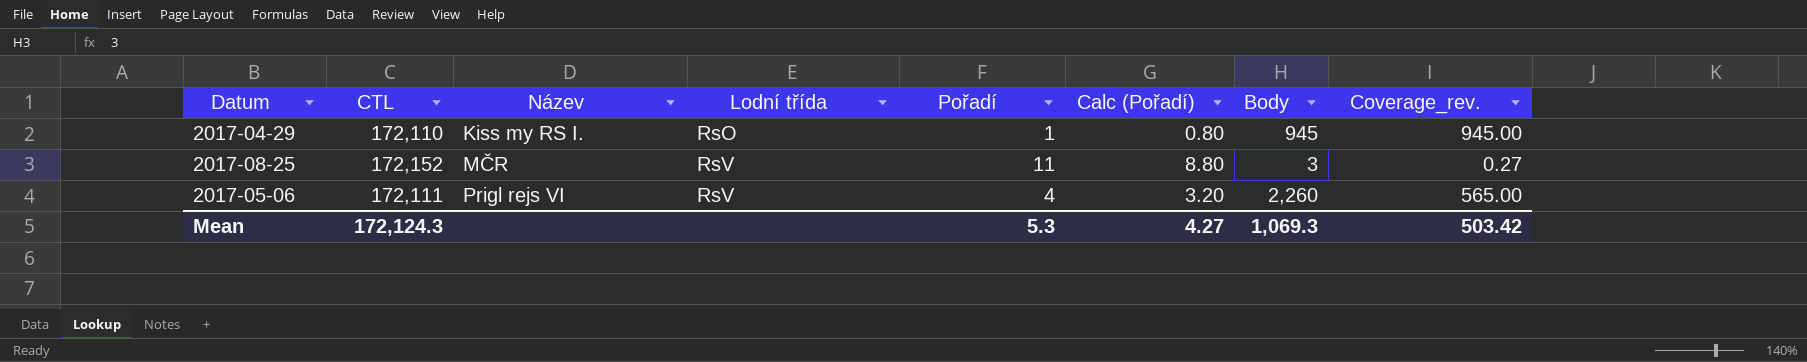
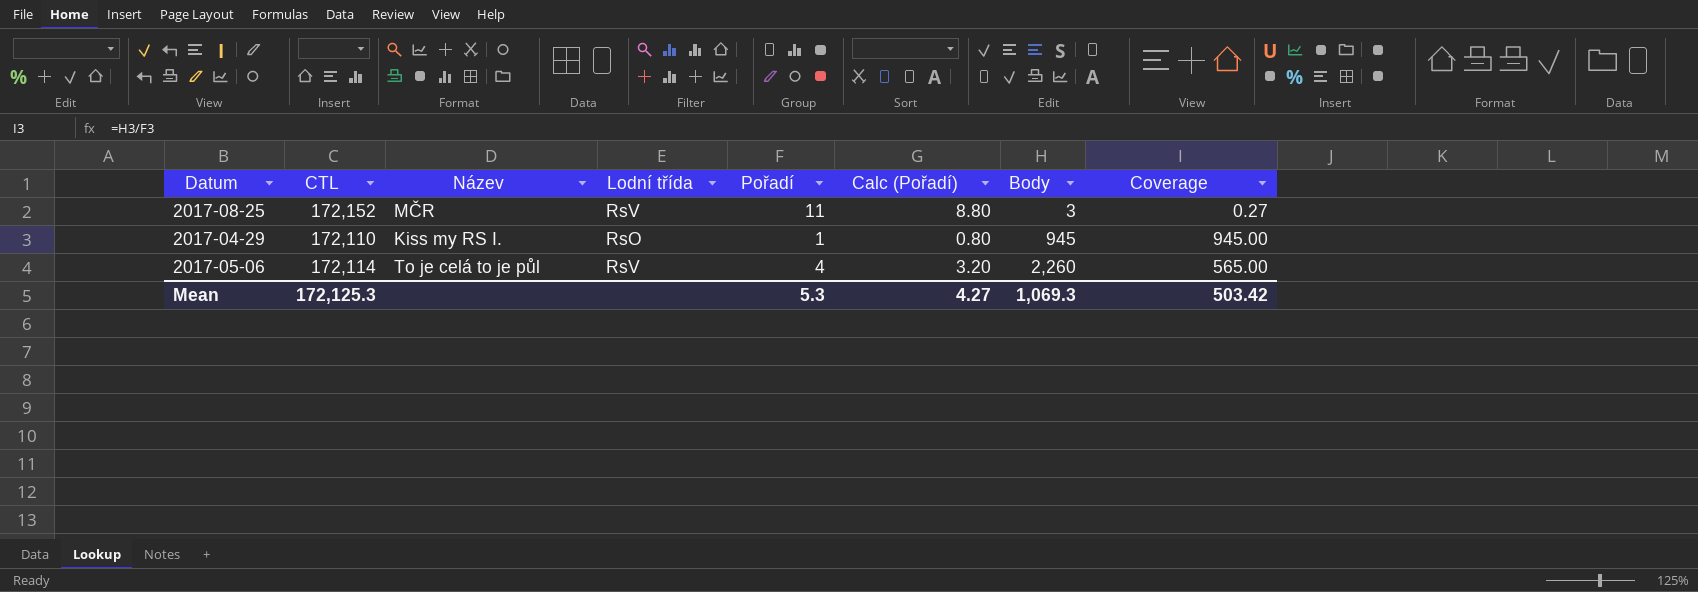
row order: Název ascending -> Body ascending
column name: Coverage_rev. -> Coverage
2017-05-06 | CTL: 172,111 -> 172,114
2017-05-06 | Název: Prigl rejs VI -> To je celá to je půl
Mean | CTL: 172,124.3 -> 172,125.3

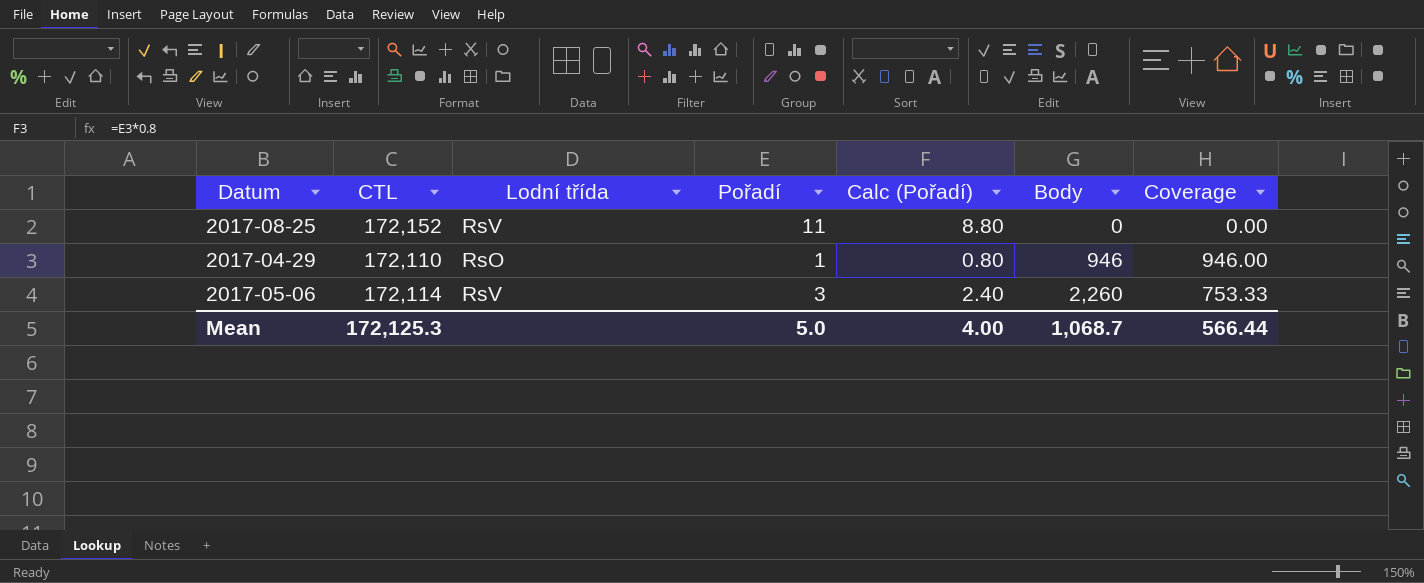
column Název | position: 3 -> none
2017-08-25 | Body: 3 -> 0
2017-08-25 | Coverage: 0.27 -> 0.00
2017-04-29 | Body: 945 -> 946
2017-04-29 | Coverage: 945.00 -> 946.00
2017-05-06 | Pořadí: 4 -> 3
2017-05-06 | Calc (Pořadí): 3.20 -> 2.40
2017-05-06 | Coverage: 565.00 -> 753.33
Mean | Pořadí: 5.3 -> 5.0
Mean | Calc (Pořadí): 4.27 -> 4.00
Mean | Body: 1,069.3 -> 1,068.7
Mean | Coverage: 503.42 -> 566.44

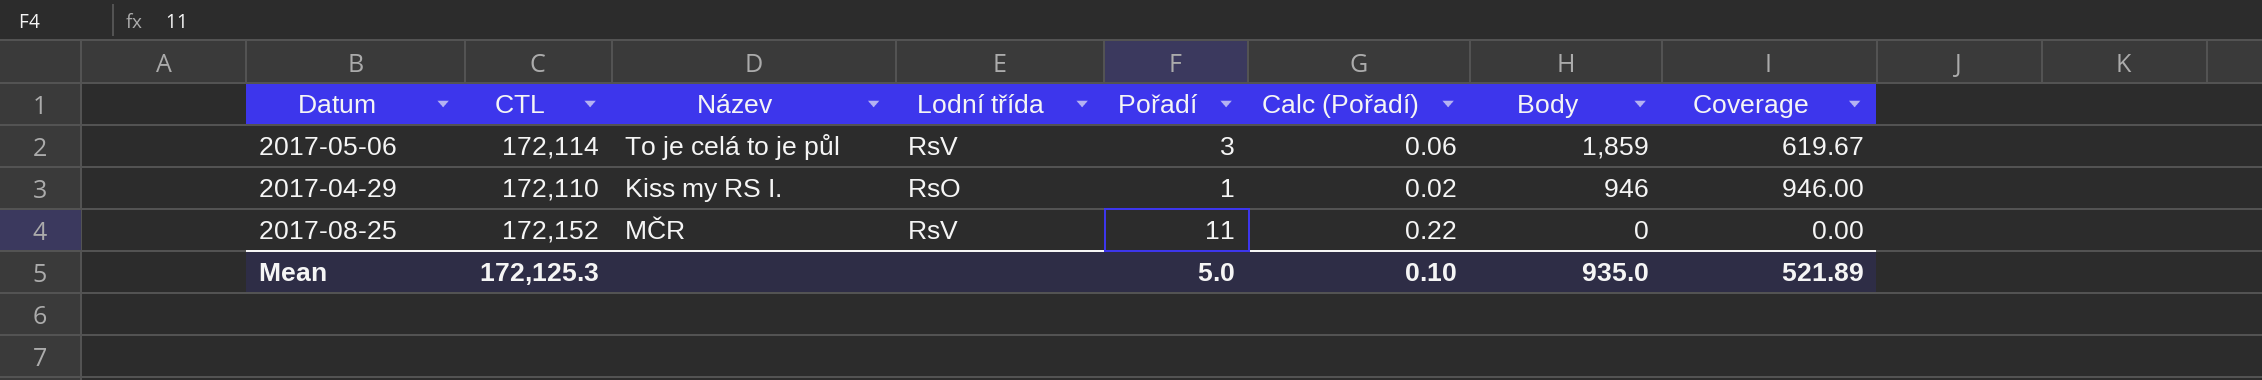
row order: Body ascending -> Body descending
column Název | position: none -> 3
column Calc (Pořadí) | formula: [Pořadí] * 0.8 -> [Pořadí] * 0.02
2017-05-06 | Body: 2,260 -> 1,859
2017-05-06 | Coverage: 753.33 -> 619.67
Mean | Calc (Pořadí): 4.00 -> 0.10
Mean | Body: 1,068.7 -> 935.0
Mean | Coverage: 566.44 -> 521.89

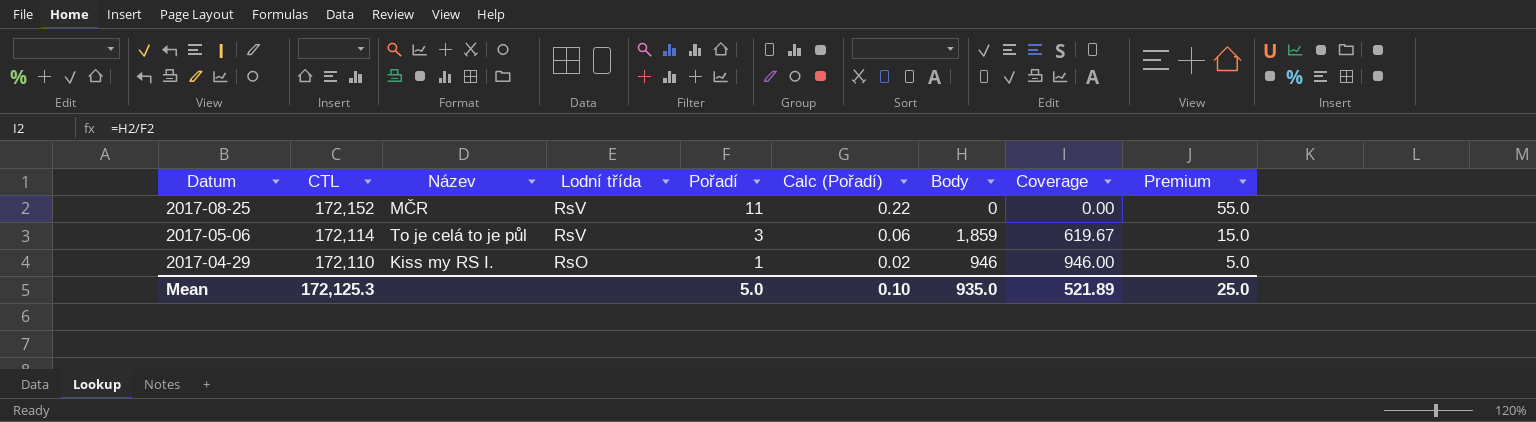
row order: Body descending -> Datum descending
column Premium | formula: none -> [Pořadí] * 5

